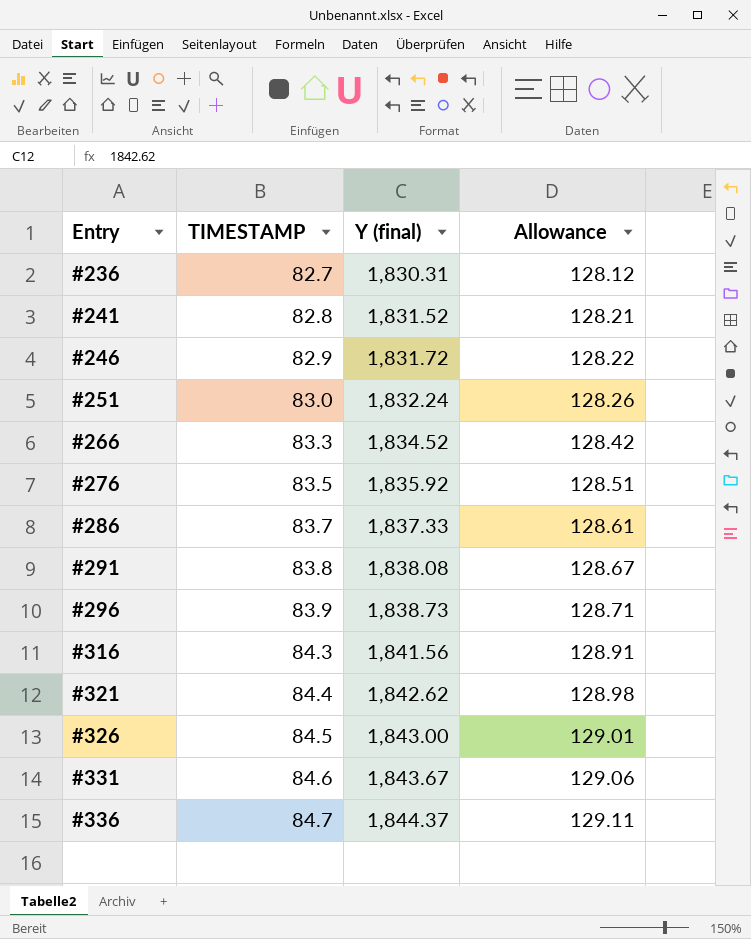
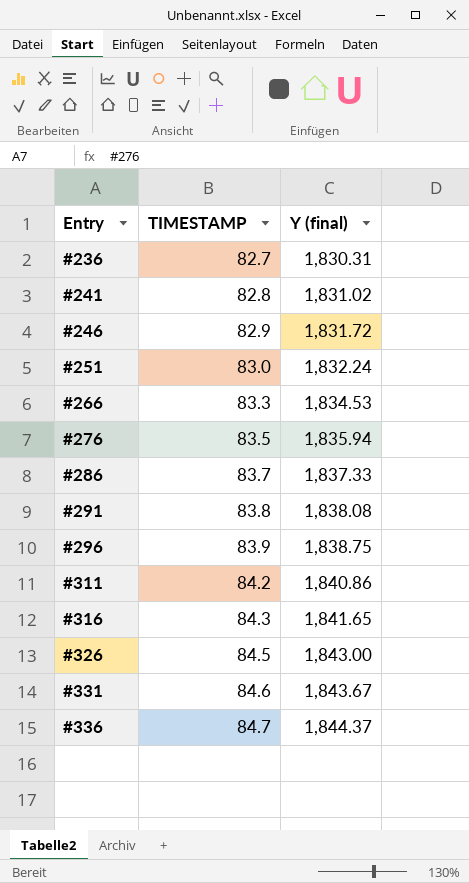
column Allowance | formula: [Y (final)] * 0.07 -> none
row #321: 84.4 | 1,842.62 | 128.98 -> none
#241 | Y (final): 1,831.52 -> 1,831.02
#266 | Y (final): 1,834.52 -> 1,834.53
#276 | Y (final): 1,835.92 -> 1,835.94
#296 | Y (final): 1,838.73 -> 1,838.75
row #311: none -> 84.2 | 1,840.86
#316 | Y (final): 1,841.56 -> 1,841.65

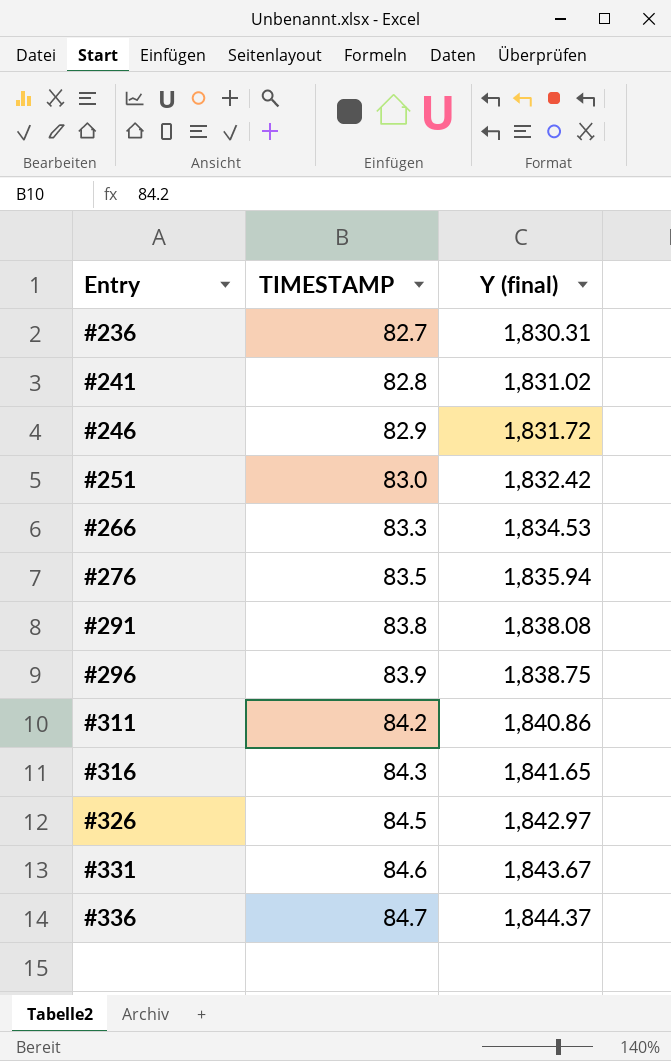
row #286: 83.7 | 1,837.33 -> none
#251 | Y (final): 1,832.24 -> 1,832.42
#326 | Y (final): 1,843.00 -> 1,842.97

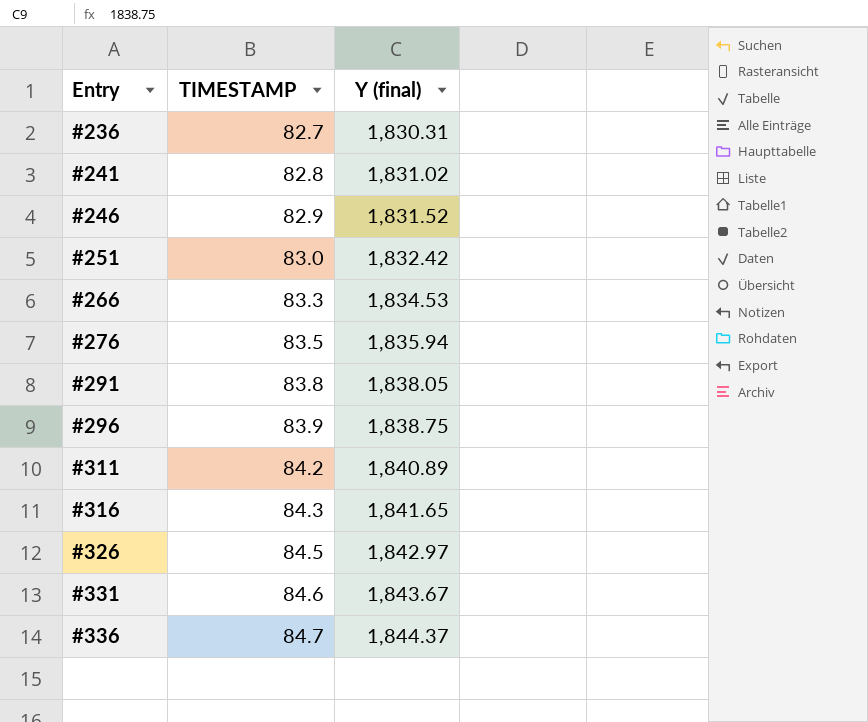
#246 | Y (final): 1,831.72 -> 1,831.52
#291 | Y (final): 1,838.08 -> 1,838.05
#311 | Y (final): 1,840.86 -> 1,840.89

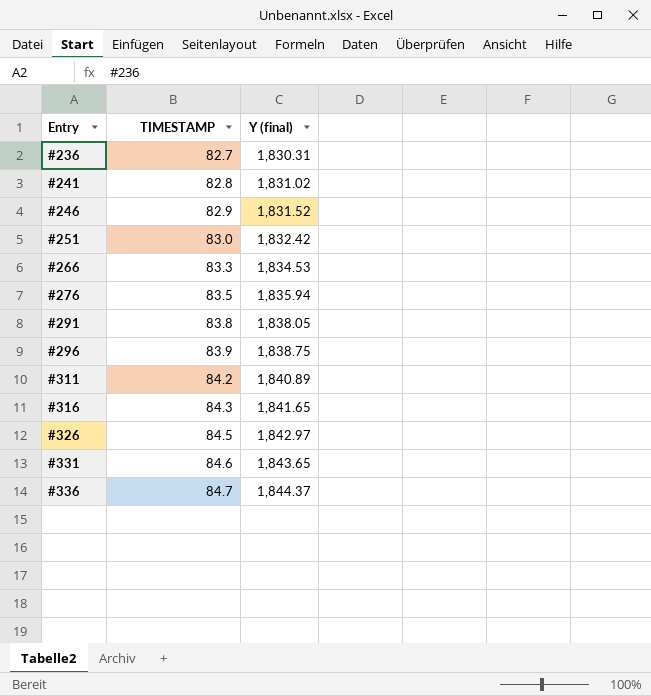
#331 | Y (final): 1,843.67 -> 1,843.65

